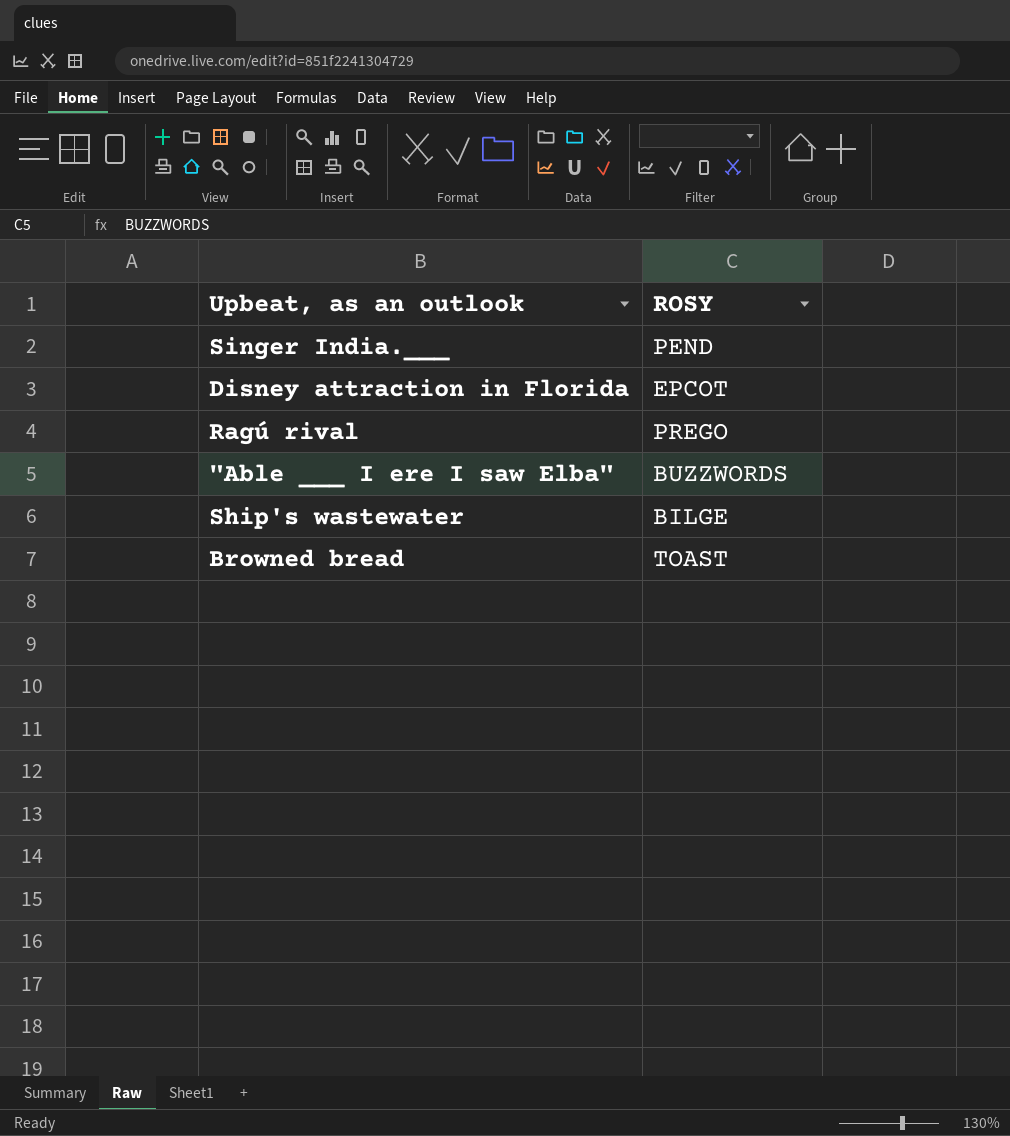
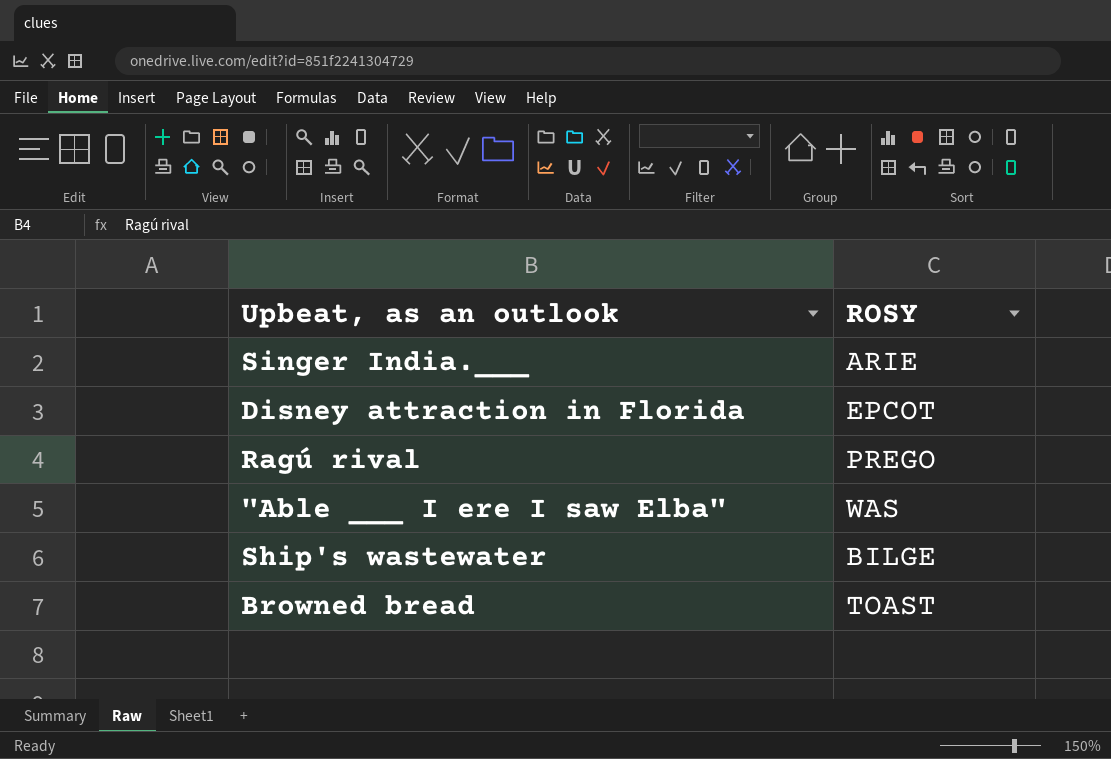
Singer India.___ | ROSY: PEND -> ARIE
"Able ___ I ere I saw Elba" | ROSY: BUZZWORDS -> WAS

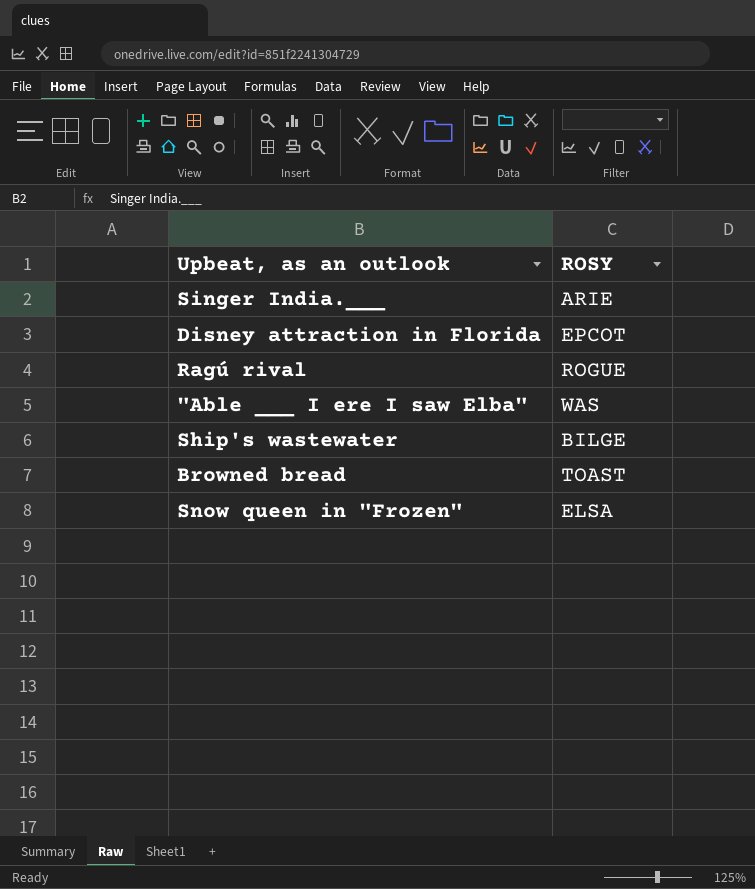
Ragú rival | ROSY: PREGO -> ROGUE
row Snow queen in "Frozen": none -> ELSA

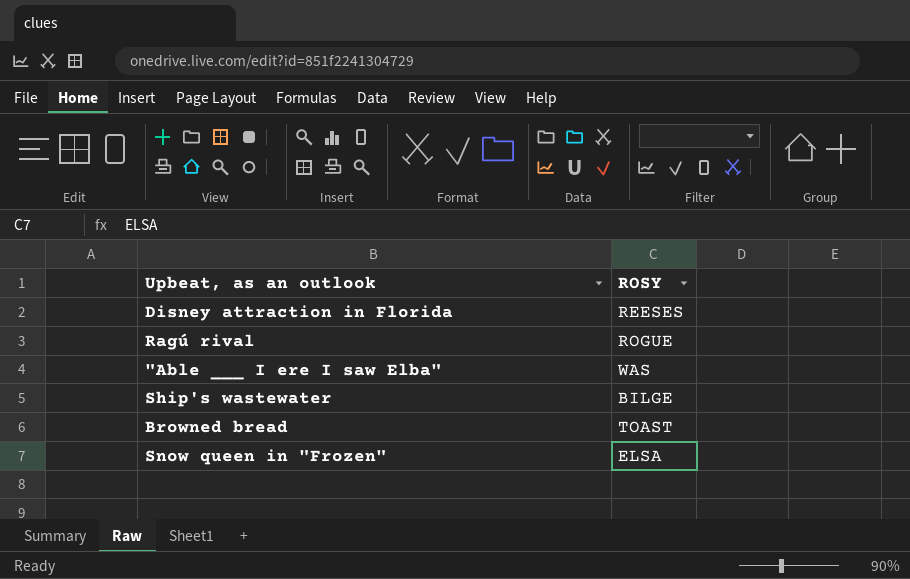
row Singer India.___: ARIE -> none
Disney attraction in Florida | ROSY: EPCOT -> REESES

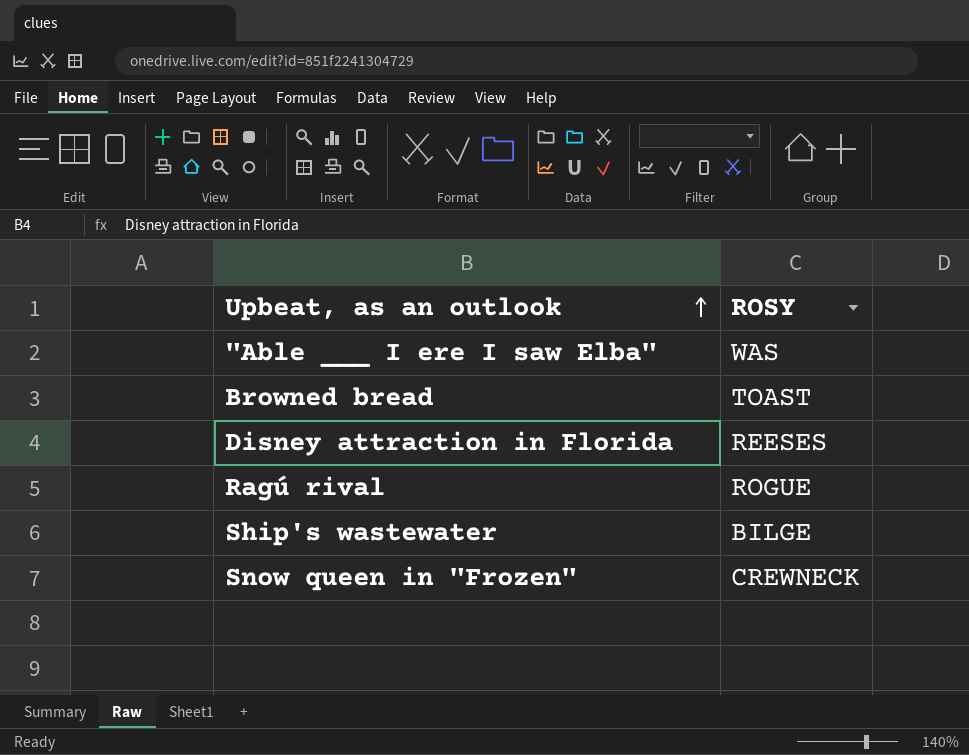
row order: none -> Upbeat, as an outlook ascending
Snow queen in "Frozen" | ROSY: ELSA -> CREWNECK

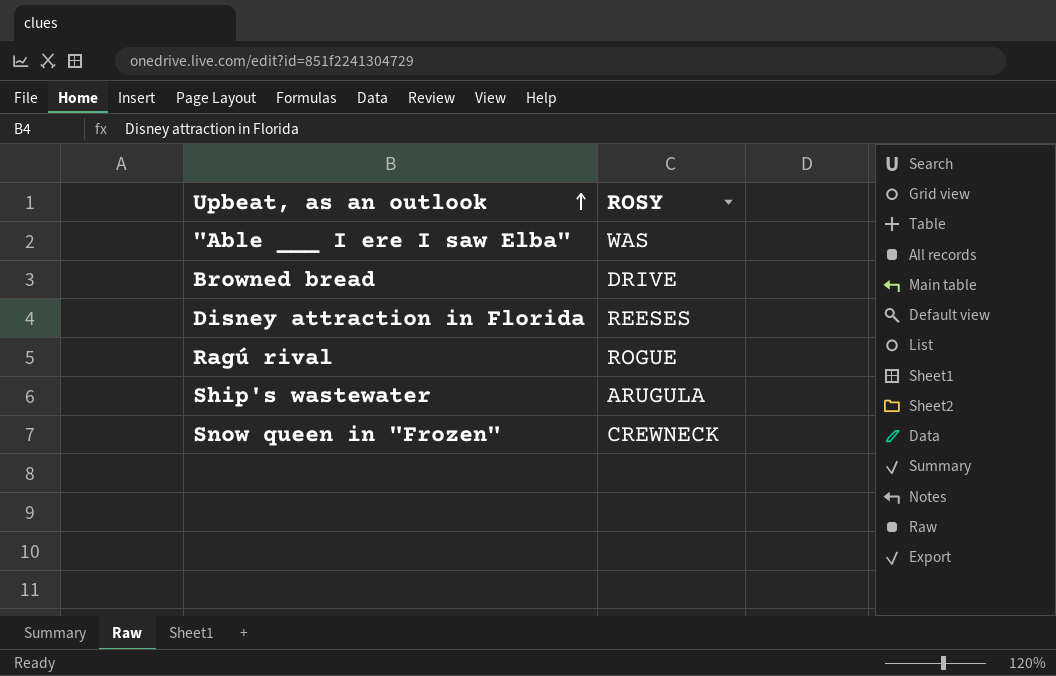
Browned bread | ROSY: TOAST -> DRIVE
Ship's wastewater | ROSY: BILGE -> ARUGULA

